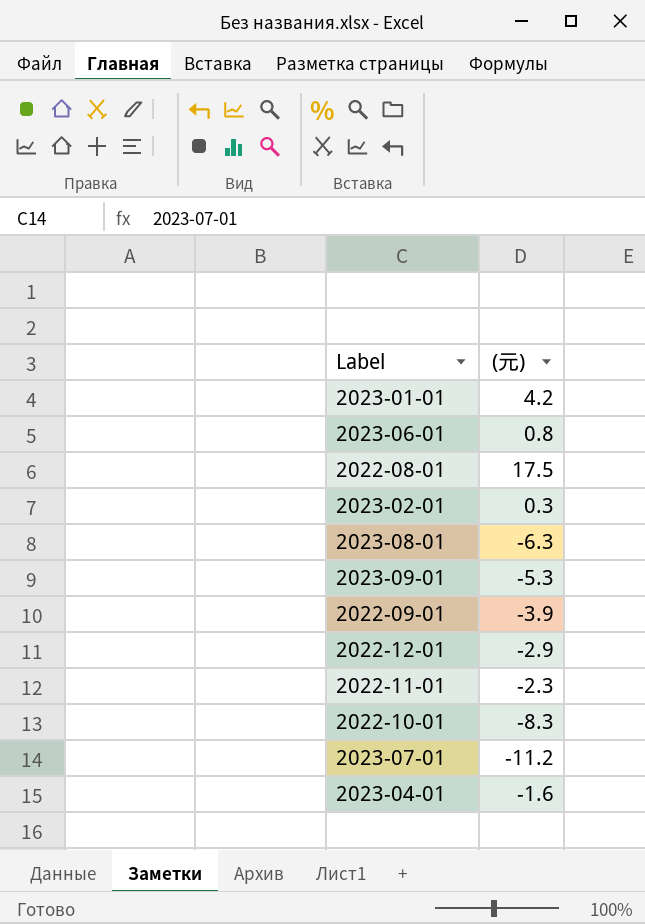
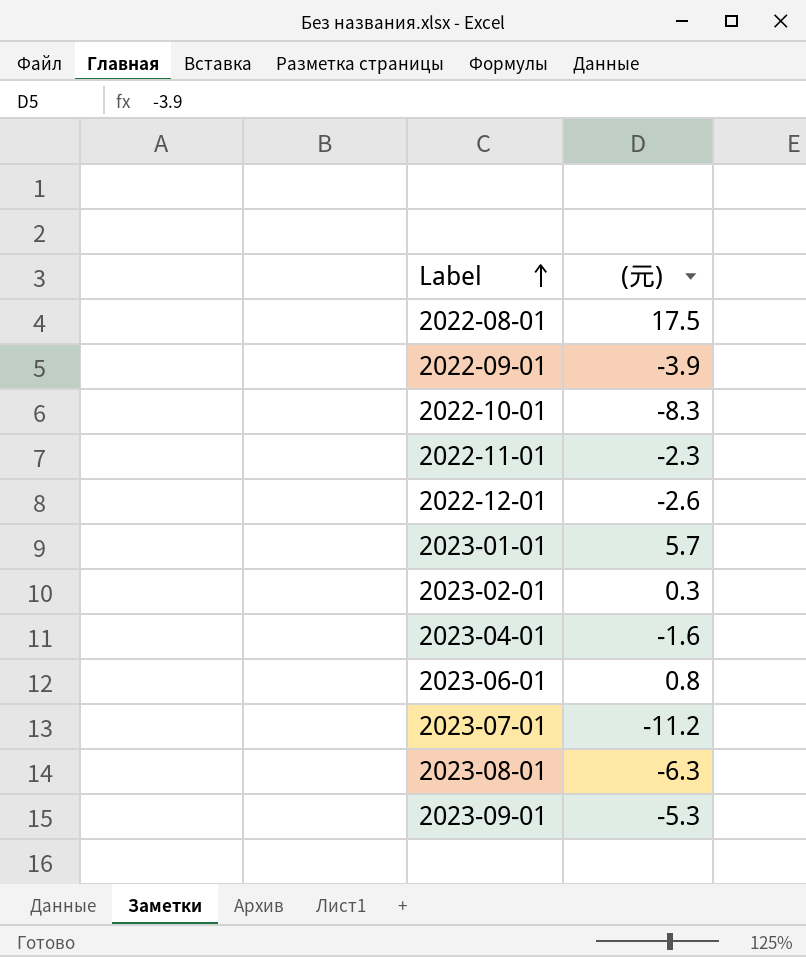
row order: none -> Label ascending
2022-12-01 | (元): -2.9 -> -2.6
2023-01-01 | (元): 4.2 -> 5.7

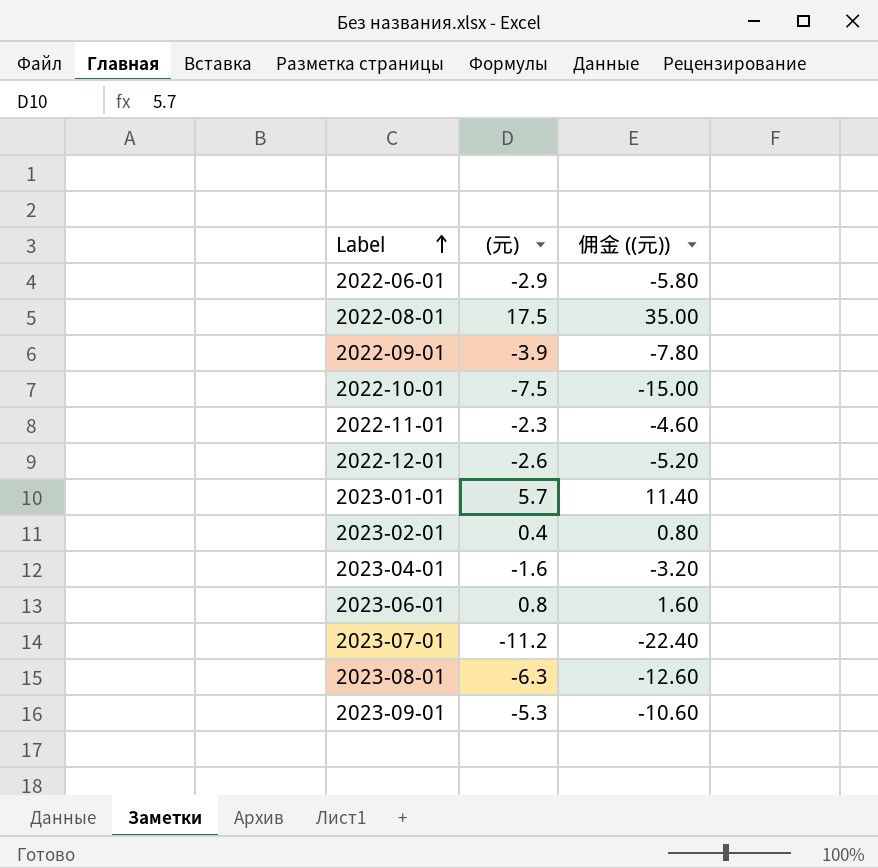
column 佣金 ((元)) | formula: none -> [(元)] * 2
row 2022-06-01: none -> -2.9 | -5.80
2022-10-01 | (元): -8.3 -> -7.5
2023-02-01 | (元): 0.3 -> 0.4

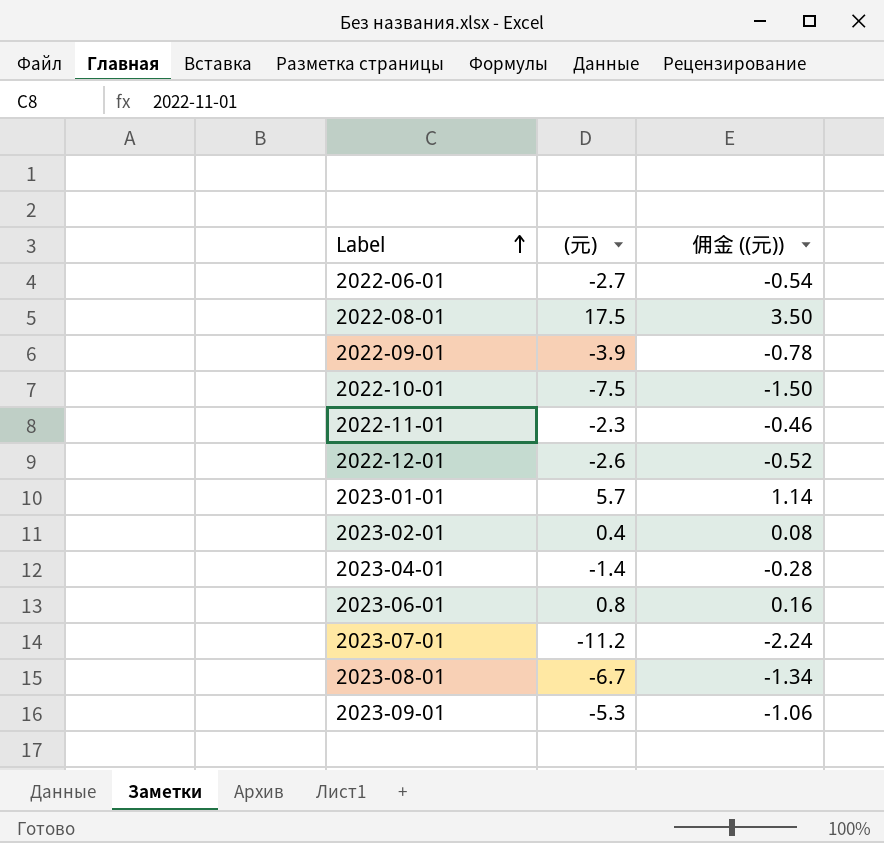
column 佣金 ((元)) | formula: [(元)] * 2 -> [(元)] * 0.2
2022-06-01 | (元): -2.9 -> -2.7
2023-04-01 | (元): -1.6 -> -1.4
2023-08-01 | (元): -6.3 -> -6.7

